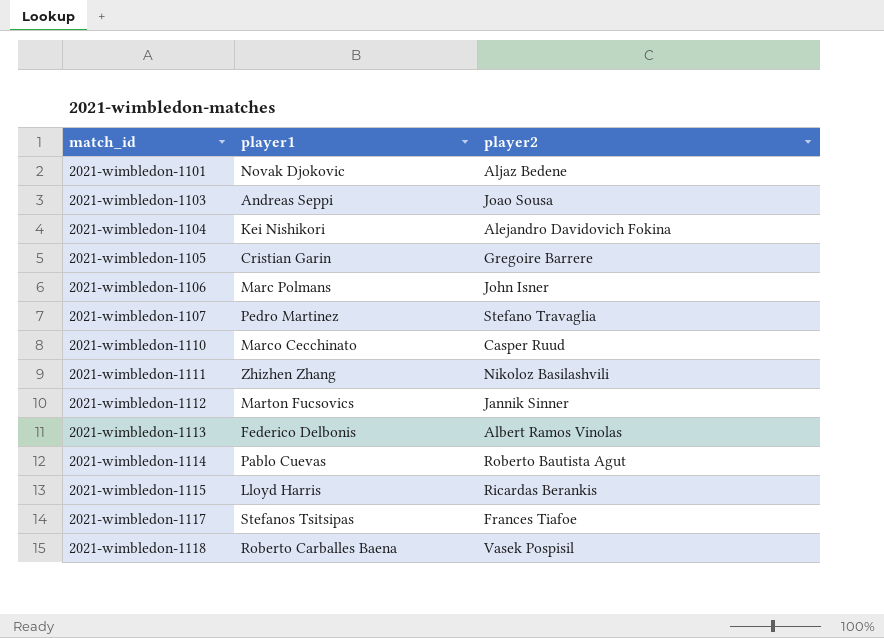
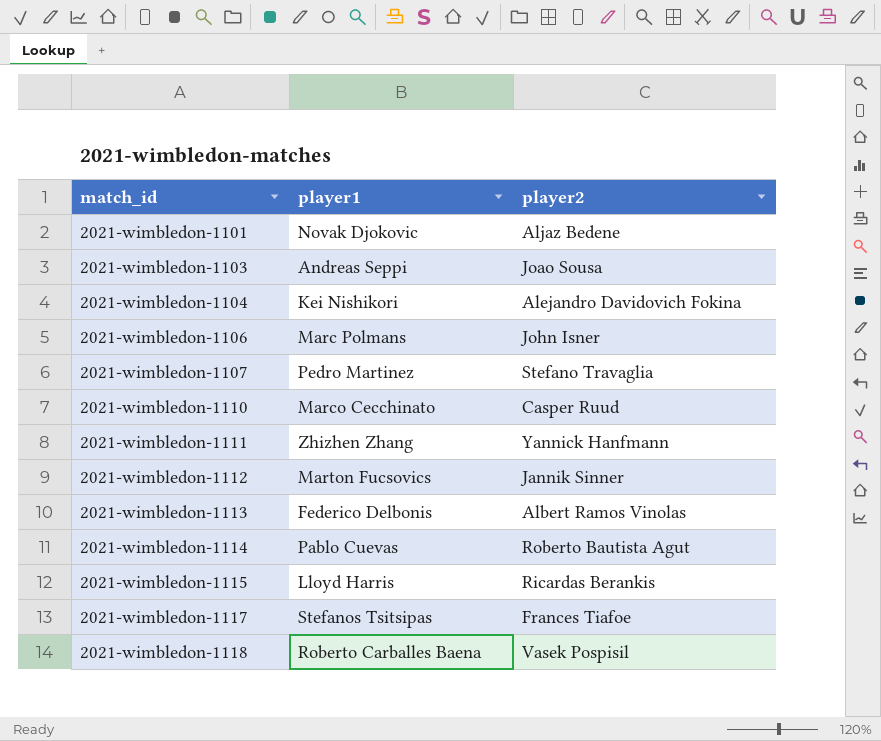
row 2021-wimbledon-1105: Cristian Garin | Gregoire Barrere -> none
2021-wimbledon-1111 | player2: Nikoloz Basilashvili -> Yannick Hanfmann

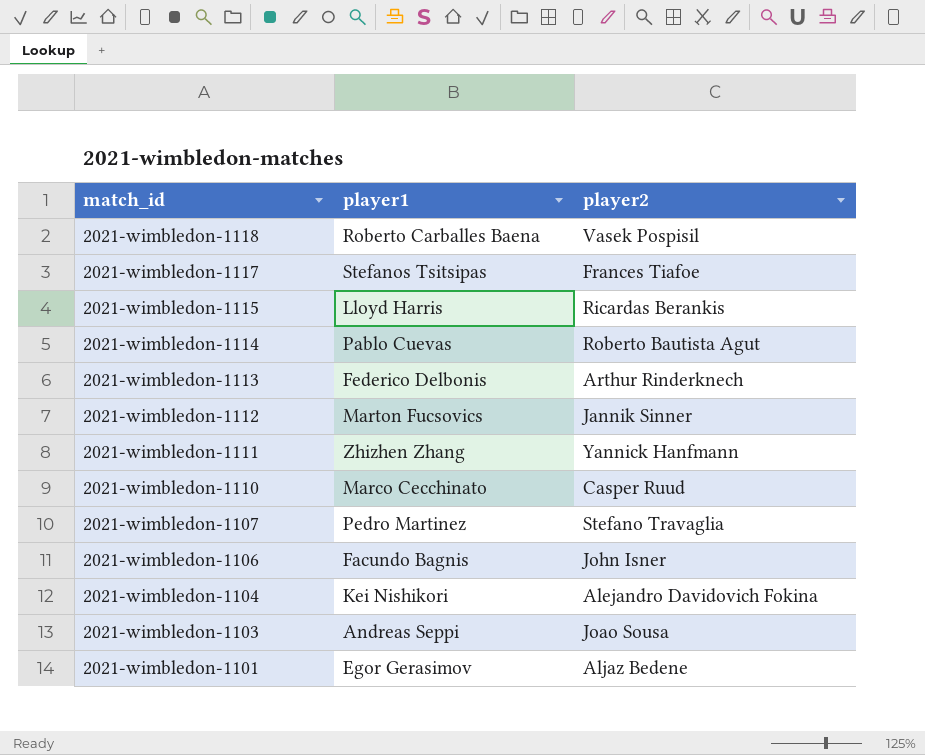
row order: match_id ascending -> match_id descending
2021-wimbledon-1113 | player2: Albert Ramos Vinolas -> Arthur Rinderknech
2021-wimbledon-1106 | player1: Marc Polmans -> Facundo Bagnis
2021-wimbledon-1101 | player1: Novak Djokovic -> Egor Gerasimov

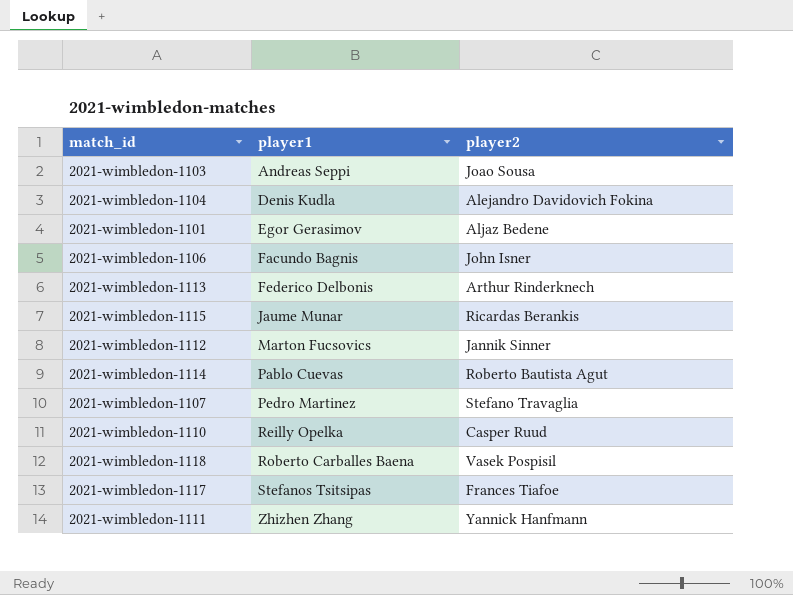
row order: match_id descending -> player1 ascending
2021-wimbledon-1104 | player1: Kei Nishikori -> Denis Kudla
2021-wimbledon-1115 | player1: Lloyd Harris -> Jaume Munar
2021-wimbledon-1110 | player1: Marco Cecchinato -> Reilly Opelka

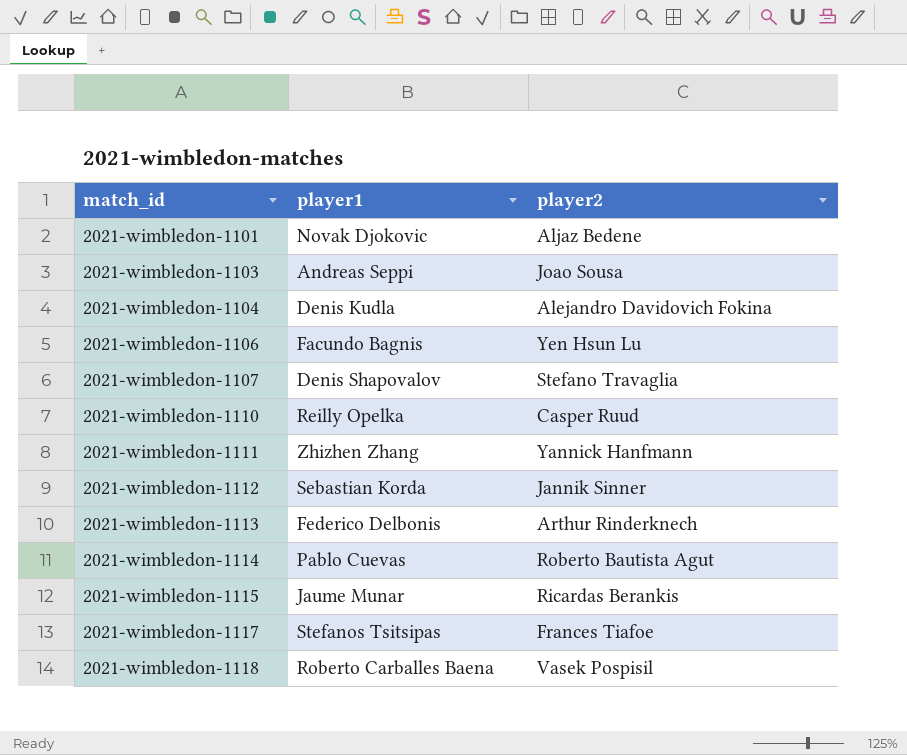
row order: player1 ascending -> match_id ascending
2021-wimbledon-1101 | player1: Egor Gerasimov -> Novak Djokovic
2021-wimbledon-1106 | player2: John Isner -> Yen Hsun Lu
2021-wimbledon-1107 | player1: Pedro Martinez -> Denis Shapovalov
2021-wimbledon-1112 | player1: Marton Fucsovics -> Sebastian Korda

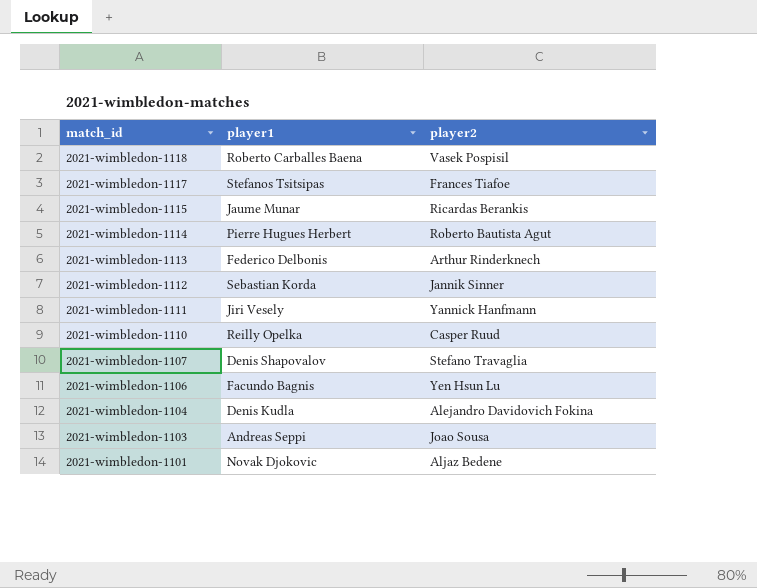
row order: match_id ascending -> match_id descending
2021-wimbledon-1114 | player1: Pablo Cuevas -> Pierre Hugues Herbert
2021-wimbledon-1111 | player1: Zhizhen Zhang -> Jiri Vesely

